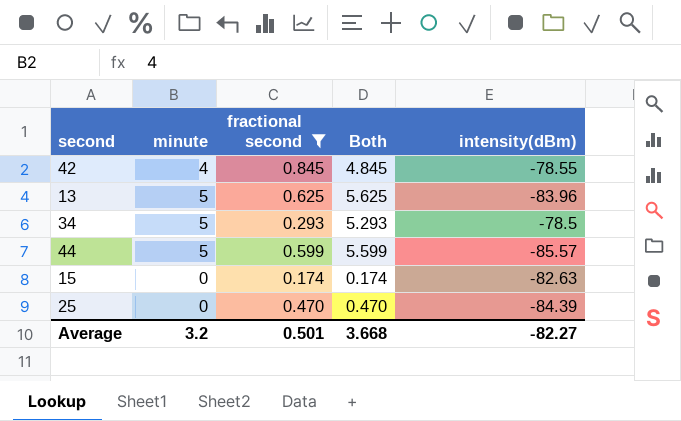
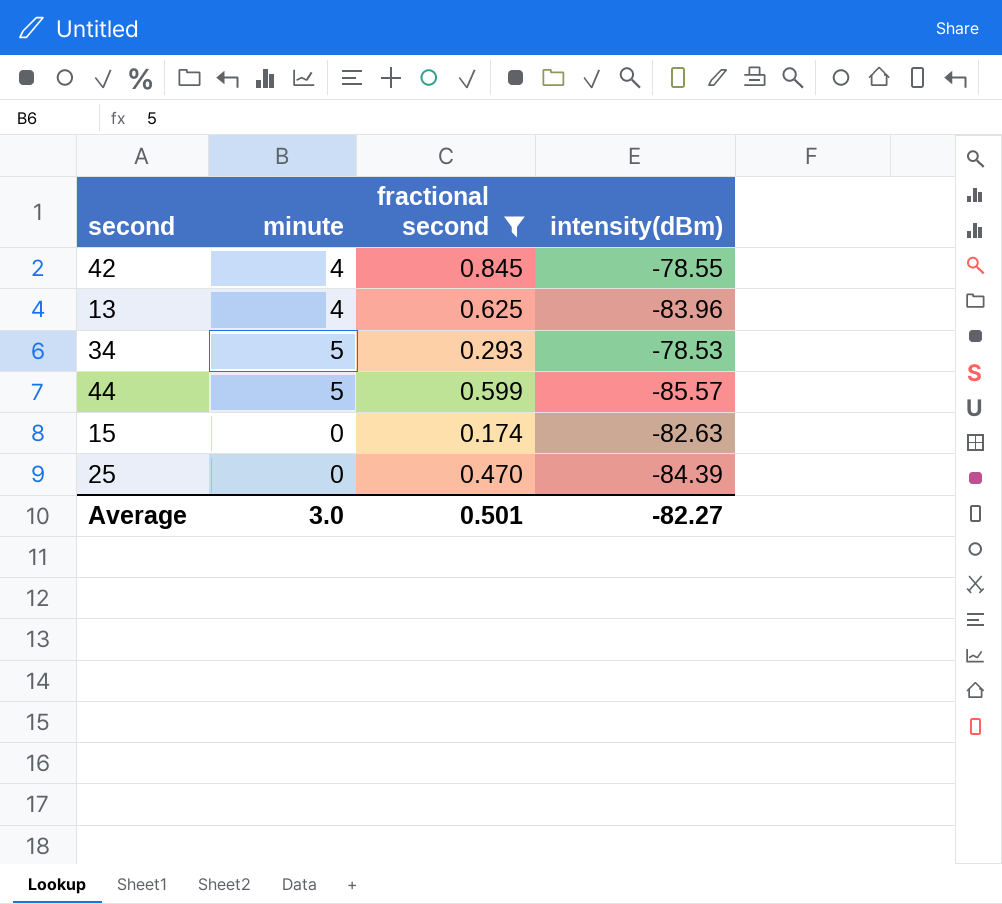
column Both | formula: [minute] + [fractional second] -> none
13 | minute: 5 -> 4
34 | intensity(dBm): -78.5 -> -78.53
Average | minute: 3.2 -> 3.0

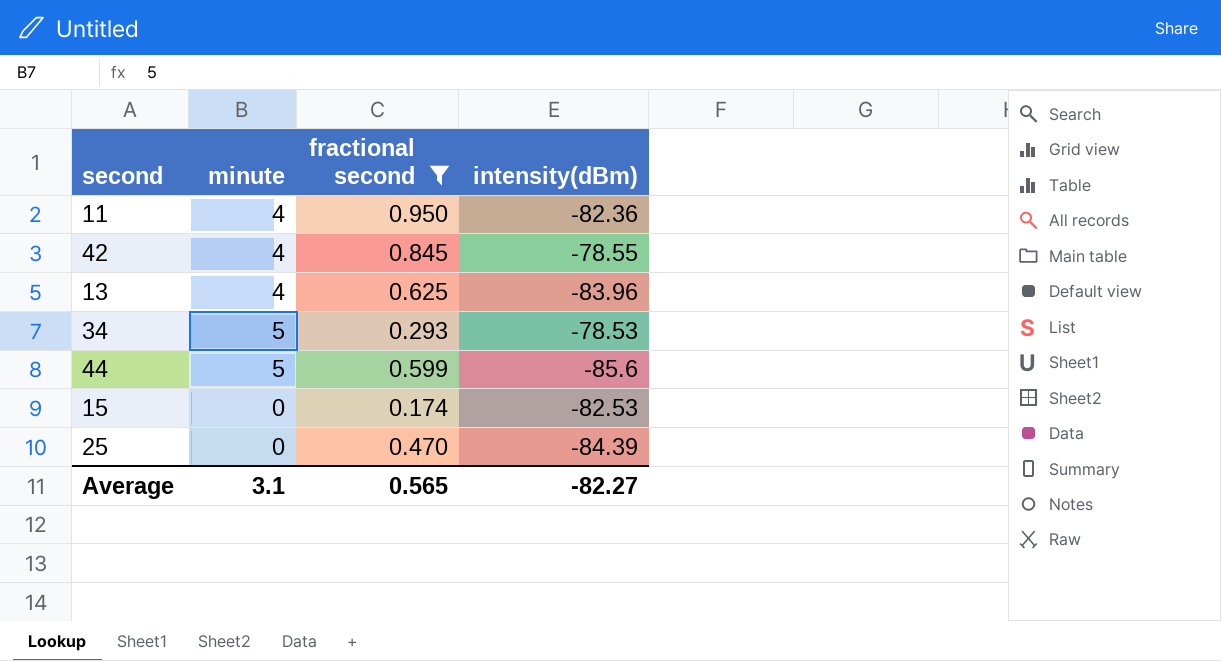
row 11: none -> 4 | 0.950 | -82.36
44 | intensity(dBm): -85.57 -> -85.6
15 | intensity(dBm): -82.63 -> -82.53
Average | minute: 3.0 -> 3.1
Average | fractional second: 0.501 -> 0.565

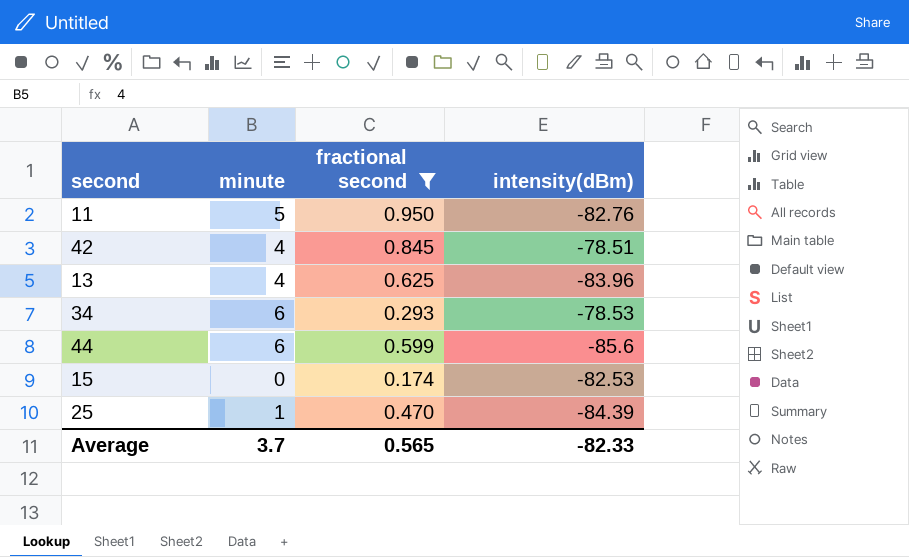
11 | minute: 4 -> 5
11 | intensity(dBm): -82.36 -> -82.76
42 | intensity(dBm): -78.55 -> -78.51
34 | minute: 5 -> 6
44 | minute: 5 -> 6
25 | minute: 0 -> 1
Average | minute: 3.1 -> 3.7
Average | intensity(dBm): -82.27 -> -82.33

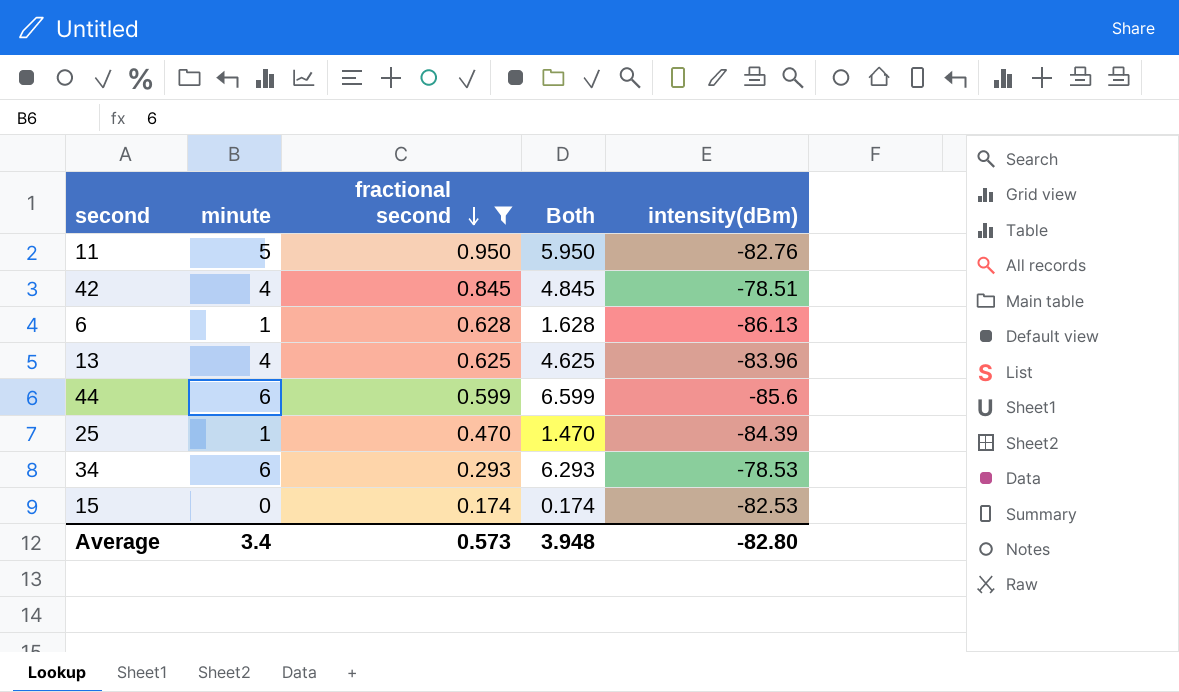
row order: none -> fractional second descending
column Both | formula: none -> [minute] + [fractional second]
row 6: none -> 1 | 0.628 | 1.628 | -86.13
Average | minute: 3.7 -> 3.4
Average | fractional second: 0.565 -> 0.573
Average | intensity(dBm): -82.33 -> -82.80

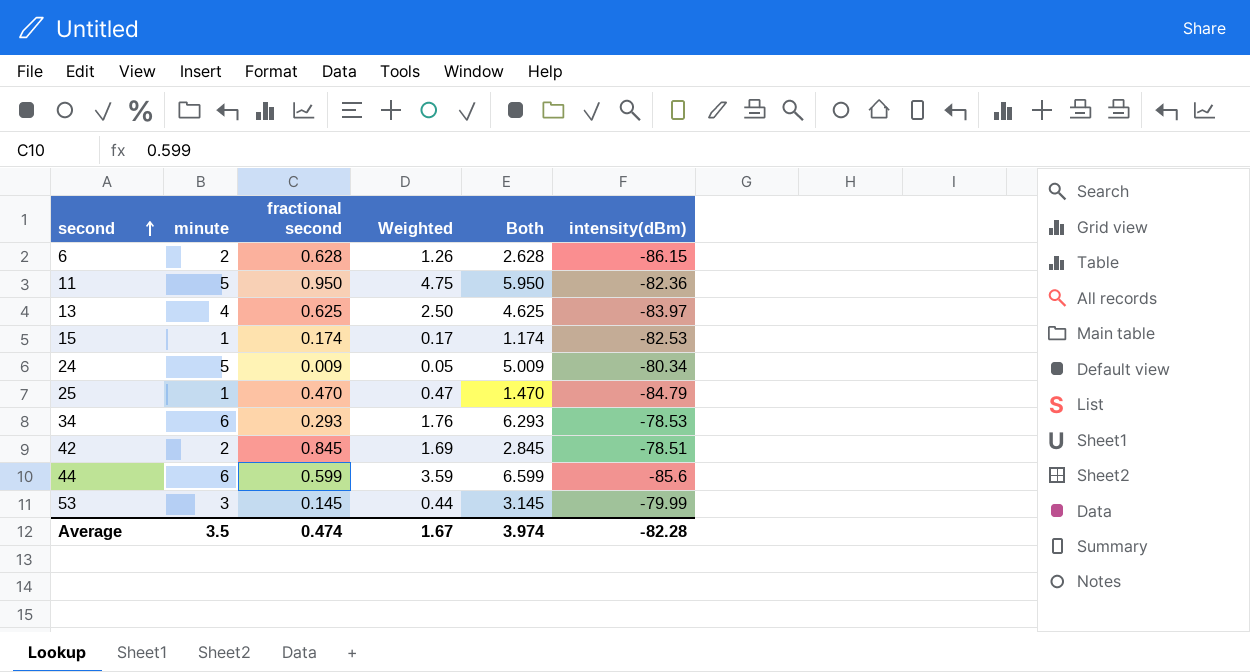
filter: fractional second >= 0.174 -> none
row order: fractional second descending -> second ascending
column Weighted | formula: none -> [minute] * [fractional second]
6 | minute: 1 -> 2
6 | Both: 1.628 -> 2.628
6 | intensity(dBm): -86.13 -> -86.15
11 | intensity(dBm): -82.76 -> -82.36
13 | intensity(dBm): -83.96 -> -83.97
15 | minute: 0 -> 1
15 | Both: 0.174 -> 1.174
25 | intensity(dBm): -84.39 -> -84.79
42 | minute: 4 -> 2
42 | Both: 4.845 -> 2.845
Average | minute: 3.4 -> 3.5
Average | fractional second: 0.573 -> 0.474
Average | Both: 3.948 -> 3.974
Average | intensity(dBm): -82.80 -> -82.28

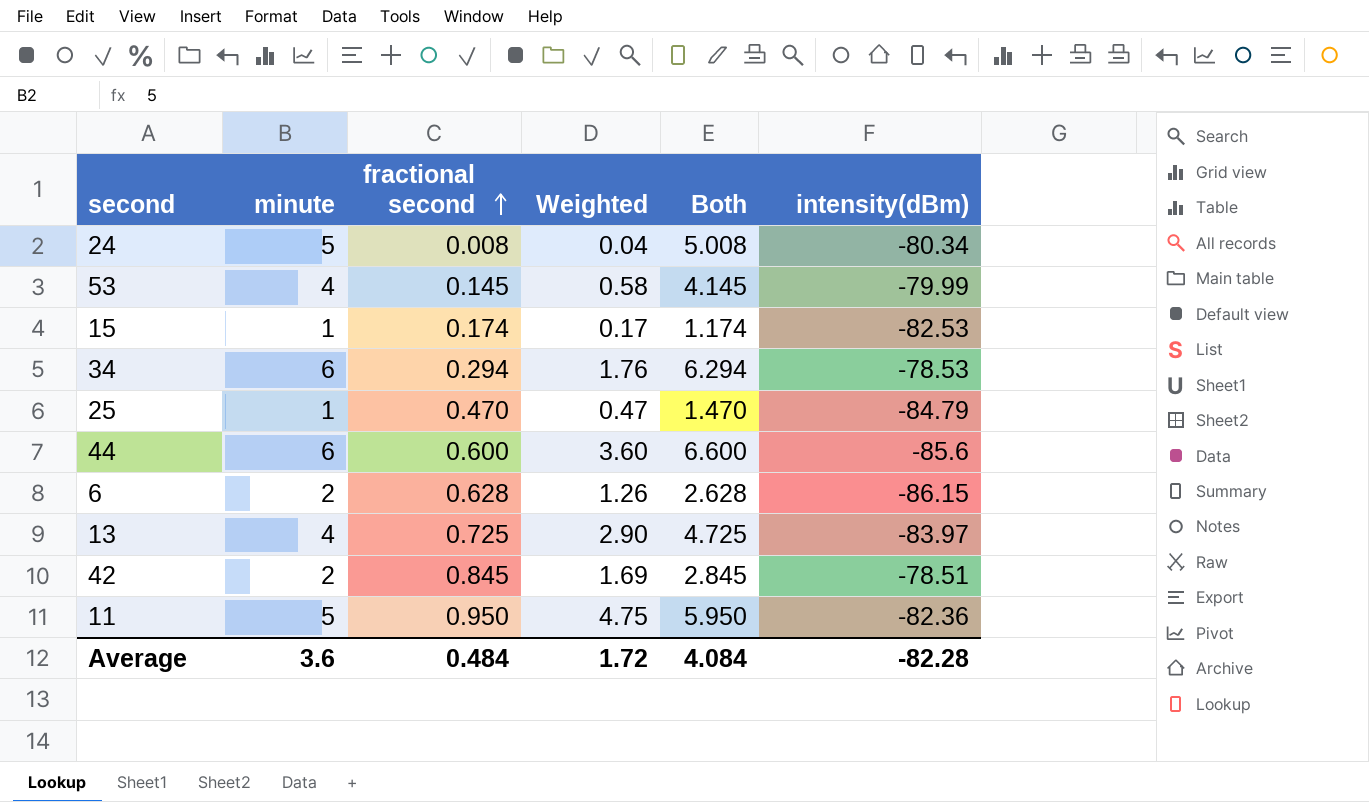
row order: second ascending -> fractional second ascending
24 | fractional second: 0.009 -> 0.008
24 | Weighted: 0.05 -> 0.04
24 | Both: 5.009 -> 5.008
53 | minute: 3 -> 4
53 | Weighted: 0.44 -> 0.58
53 | Both: 3.145 -> 4.145
34 | fractional second: 0.293 -> 0.294
34 | Both: 6.293 -> 6.294
44 | fractional second: 0.599 -> 0.600
44 | Weighted: 3.59 -> 3.60
44 | Both: 6.599 -> 6.600
13 | fractional second: 0.625 -> 0.725
13 | Weighted: 2.50 -> 2.90
13 | Both: 4.625 -> 4.725
Average | minute: 3.5 -> 3.6
Average | fractional second: 0.474 -> 0.484
Average | Weighted: 1.67 -> 1.72
Average | Both: 3.974 -> 4.084

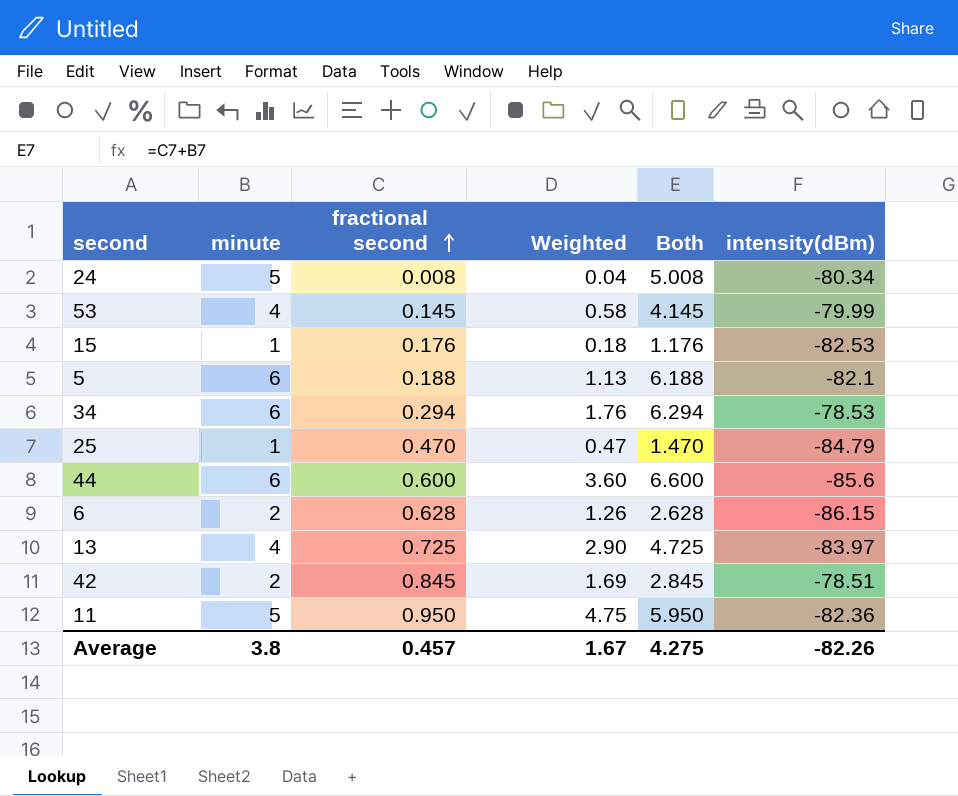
15 | fractional second: 0.174 -> 0.176
15 | Weighted: 0.17 -> 0.18
15 | Both: 1.174 -> 1.176
row 5: none -> 6 | 0.188 | 1.13 | 6.188 | -82.1
Average | minute: 3.6 -> 3.8
Average | fractional second: 0.484 -> 0.457
Average | Weighted: 1.72 -> 1.67
Average | Both: 4.084 -> 4.275
Average | intensity(dBm): -82.28 -> -82.26

